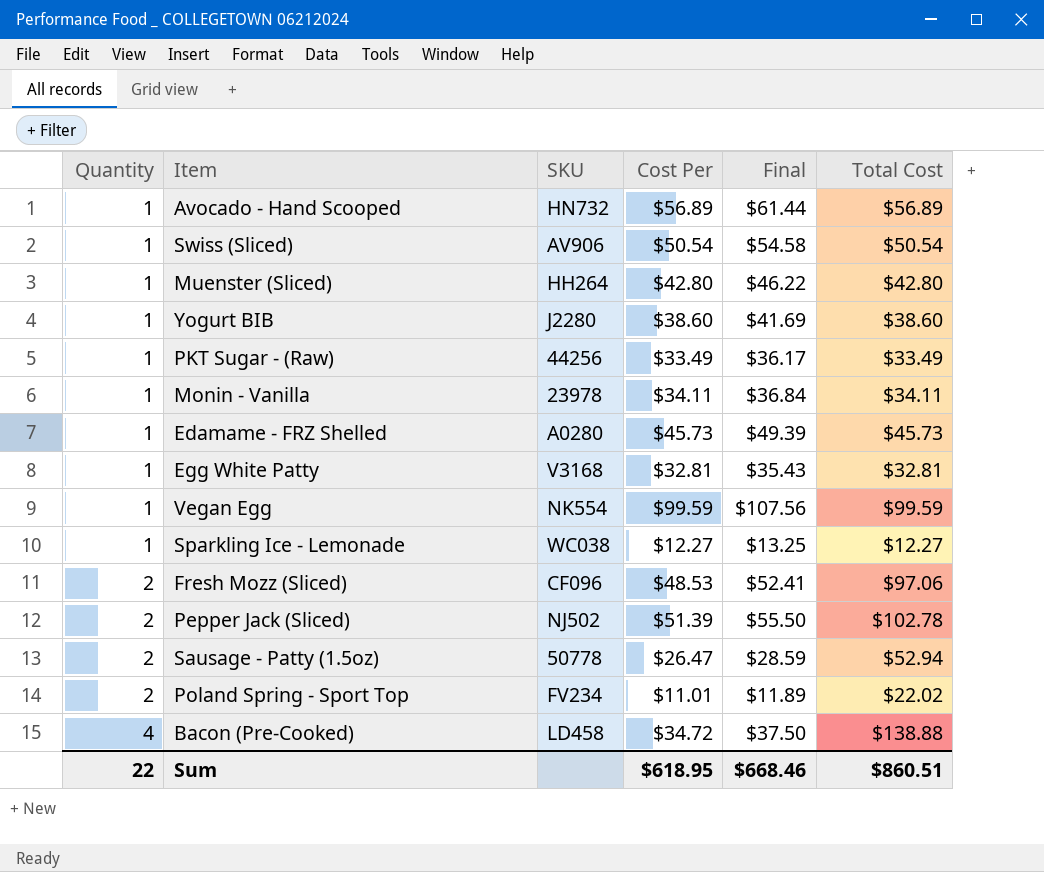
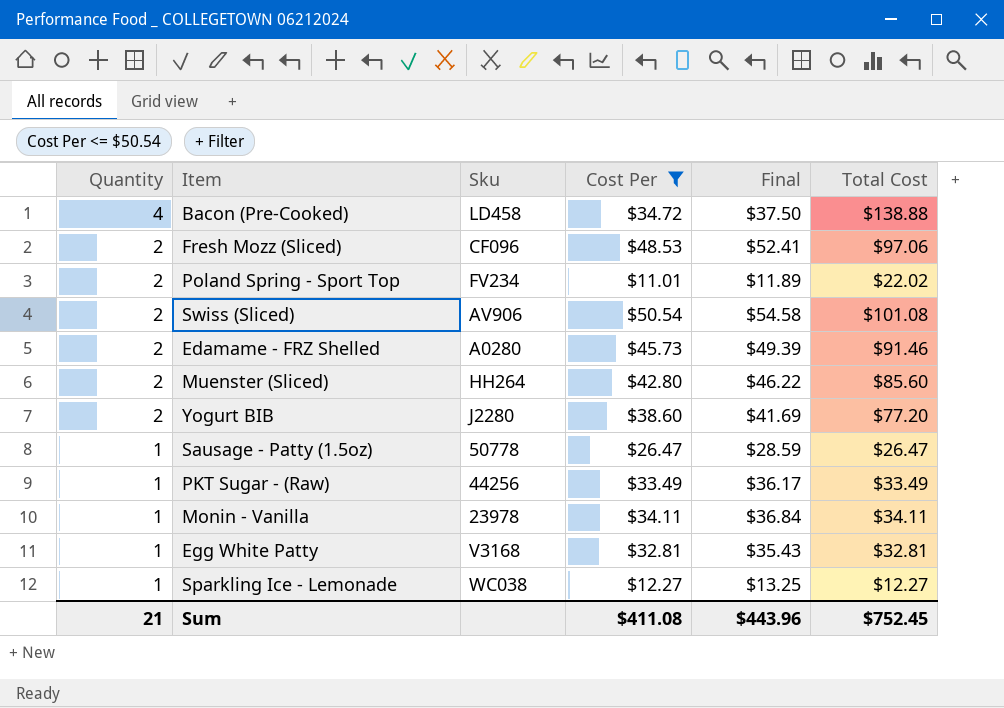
filter: none -> Cost Per <= $50.54
row order: Quantity ascending -> Quantity descending
column name: SKU -> Sku
Swiss (Sliced) | Quantity: 1 -> 2
Swiss (Sliced) | Total Cost: $50.54 -> $101.08
Edamame - FRZ Shelled | Quantity: 1 -> 2
Edamame - FRZ Shelled | Total Cost: $45.73 -> $91.46
Muenster (Sliced) | Quantity: 1 -> 2
Muenster (Sliced) | Total Cost: $42.80 -> $85.60
Yogurt BIB | Quantity: 1 -> 2
Yogurt BIB | Total Cost: $38.60 -> $77.20
Sausage - Patty (1.5oz) | Quantity: 2 -> 1
Sausage - Patty (1.5oz) | Total Cost: $52.94 -> $26.47
Sum | Quantity: 22 -> 21
Sum | Cost Per: $618.95 -> $411.08
Sum | Final: $668.46 -> $443.96
Sum | Total Cost: $860.51 -> $752.45

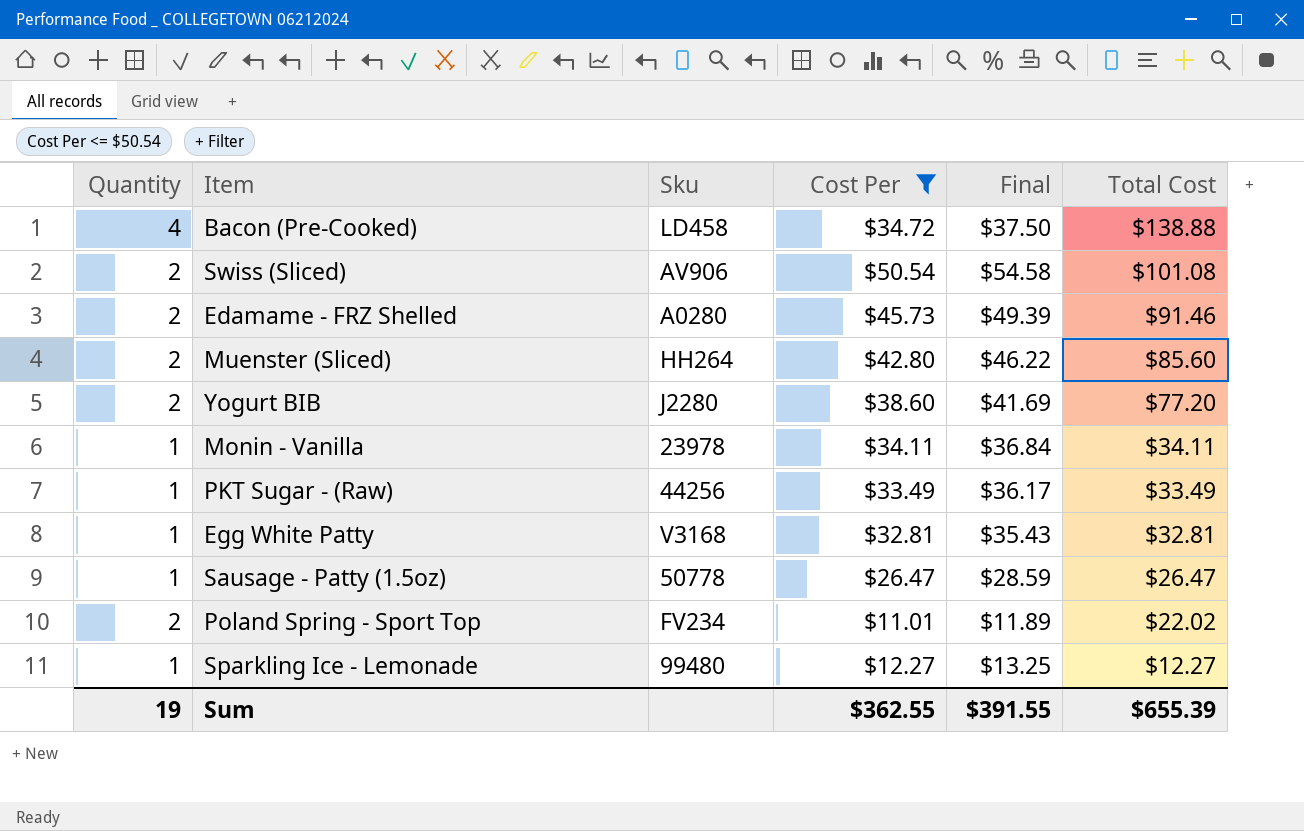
row order: Quantity descending -> Total Cost descending
row Fresh Mozz (Sliced): 2 | CF096 | $48.53 | $52.41 | $97.06 -> none
Sparkling Ice - Lemonade | Sku: WC038 -> 99480
Sum | Quantity: 21 -> 19
Sum | Cost Per: $411.08 -> $362.55
Sum | Final: $443.96 -> $391.55
Sum | Total Cost: $752.45 -> $655.39

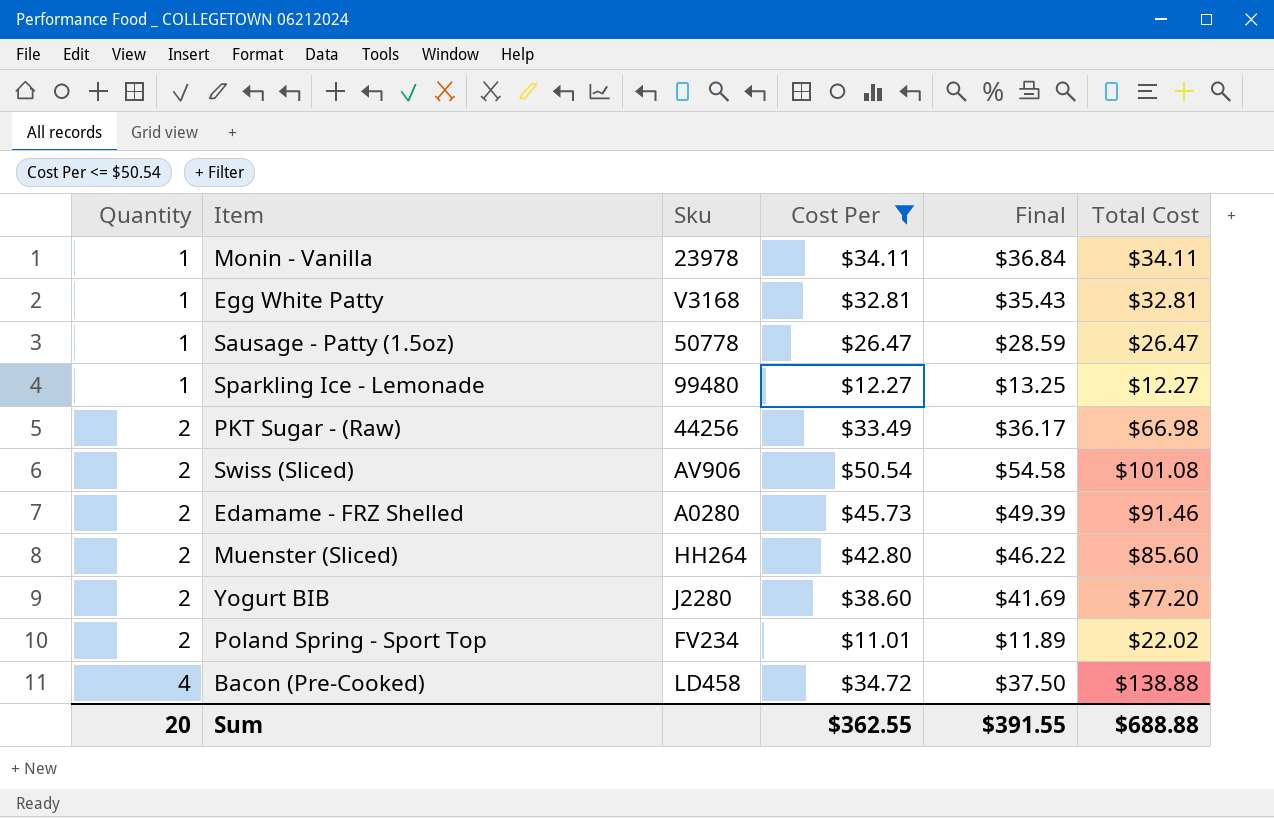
row order: Total Cost descending -> Quantity ascending
PKT Sugar - (Raw) | Quantity: 1 -> 2
PKT Sugar - (Raw) | Total Cost: $33.49 -> $66.98
Sum | Quantity: 19 -> 20
Sum | Total Cost: $655.39 -> $688.88

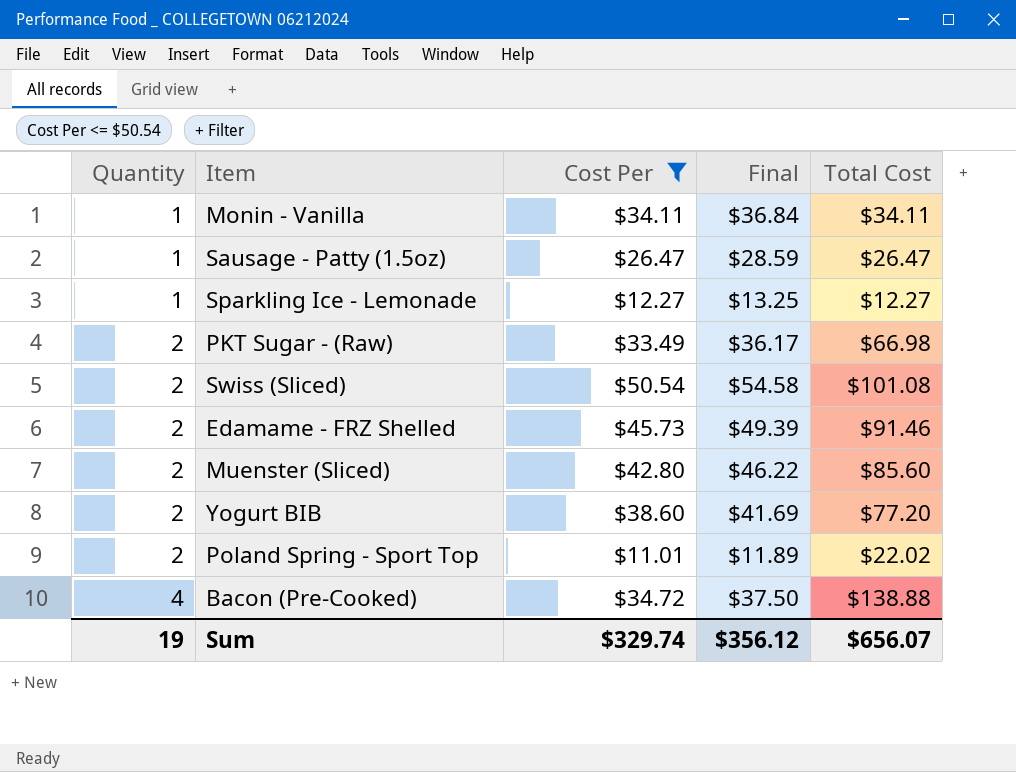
column Sku | position: 3 -> none
row Egg White Patty: 1 | V3168 | $32.81 | $35.43 | $32.81 -> none
Sum | Quantity: 20 -> 19
Sum | Cost Per: $362.55 -> $329.74
Sum | Final: $391.55 -> $356.12
Sum | Total Cost: $688.88 -> $656.07

